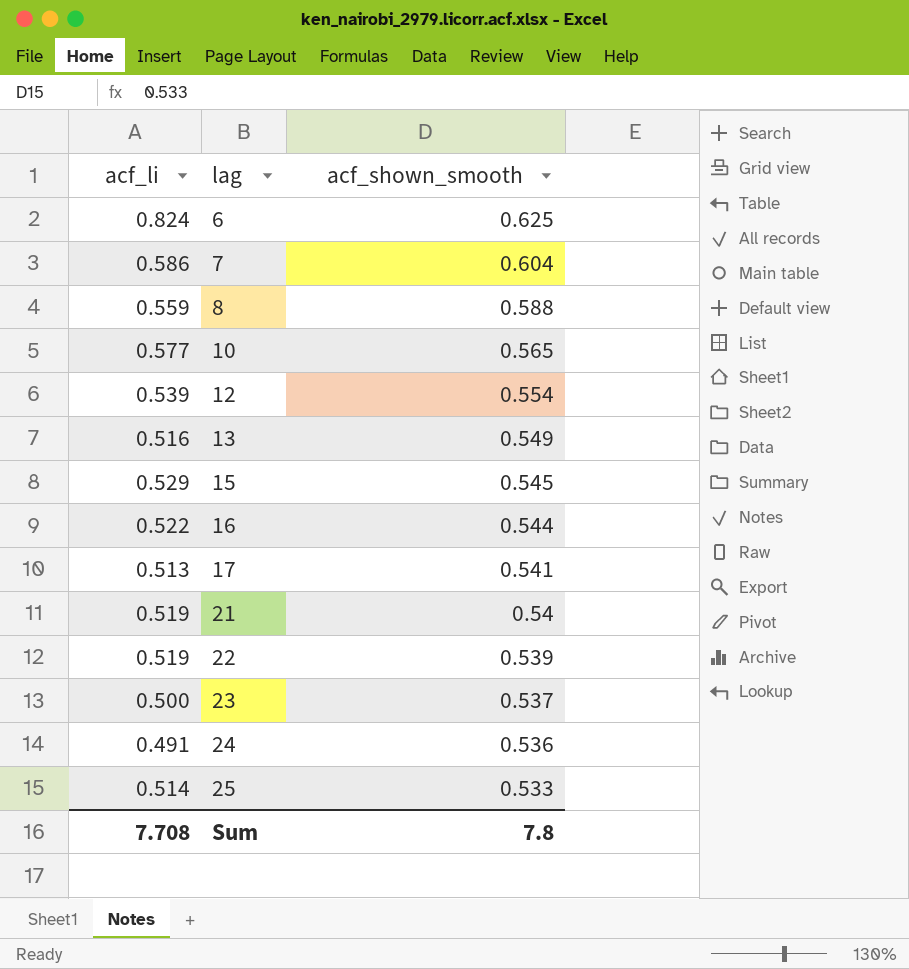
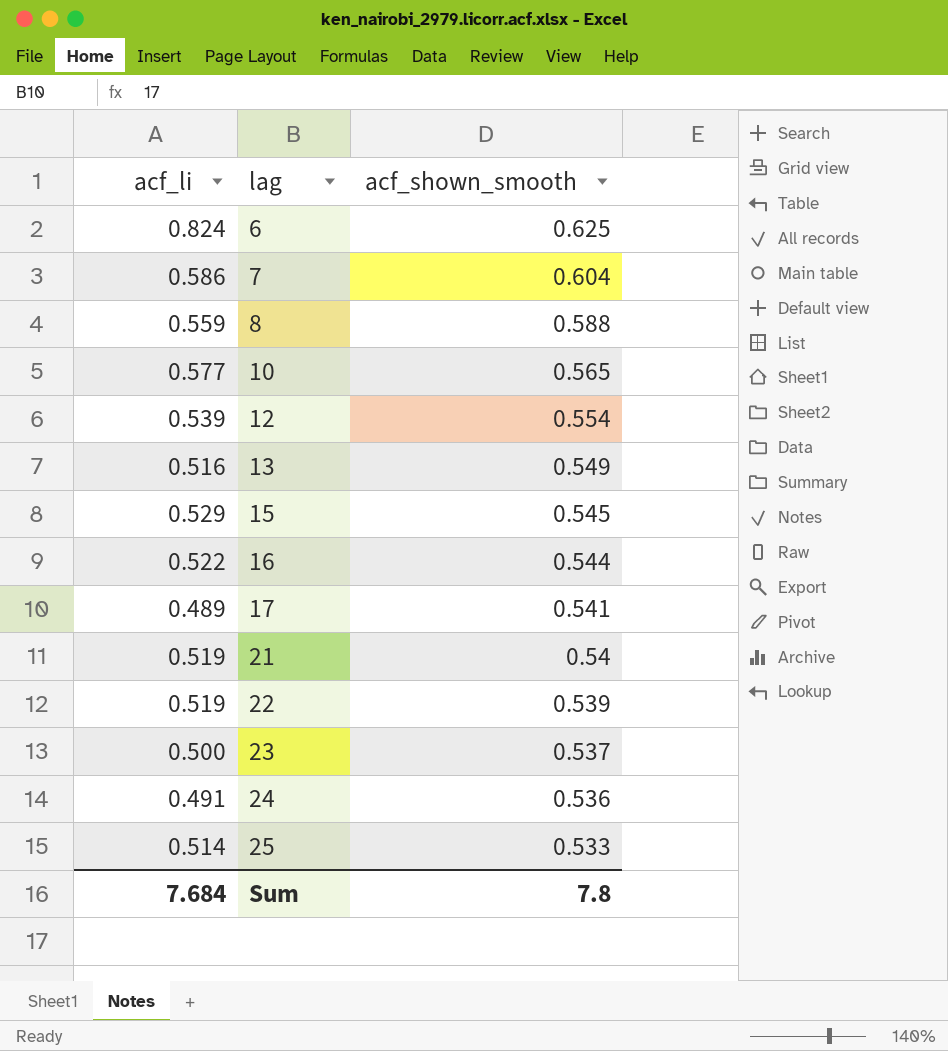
17 | acf_li: 0.513 -> 0.489
Sum | acf_li: 7.708 -> 7.684

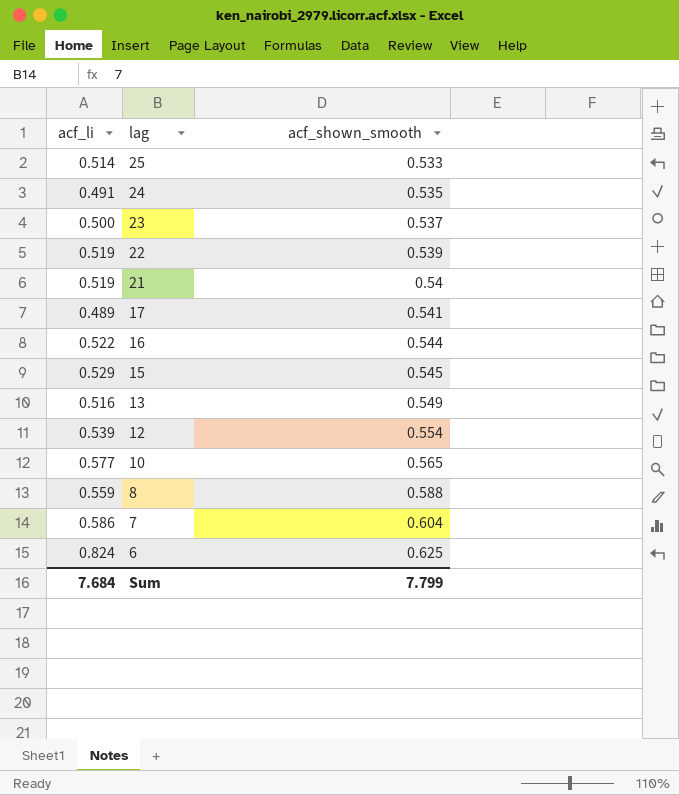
row order: lag ascending -> lag descending
24 | acf_shown_smooth: 0.536 -> 0.535
Sum | acf_shown_smooth: 7.8 -> 7.799

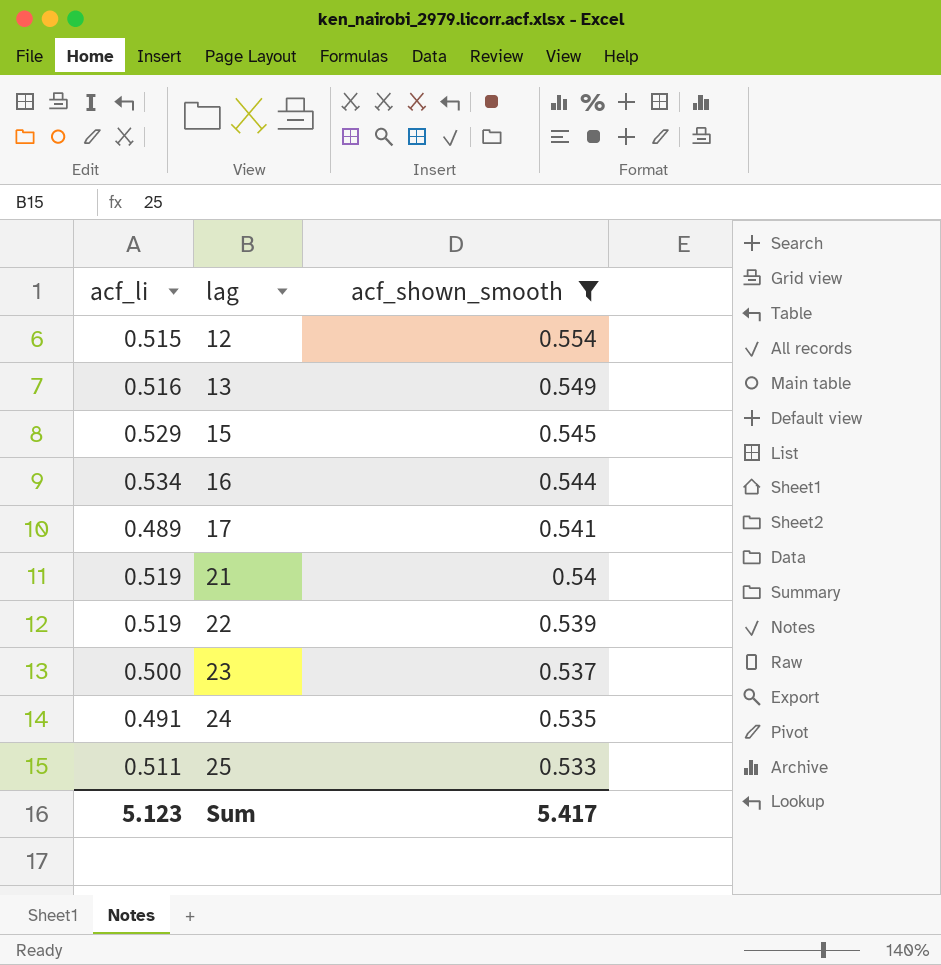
filter: none -> acf_shown_smooth <= 0.554
row order: lag descending -> lag ascending
12 | acf_li: 0.539 -> 0.515
16 | acf_li: 0.522 -> 0.534
25 | acf_li: 0.514 -> 0.511
Sum | acf_li: 7.684 -> 5.123
Sum | acf_shown_smooth: 7.799 -> 5.417

